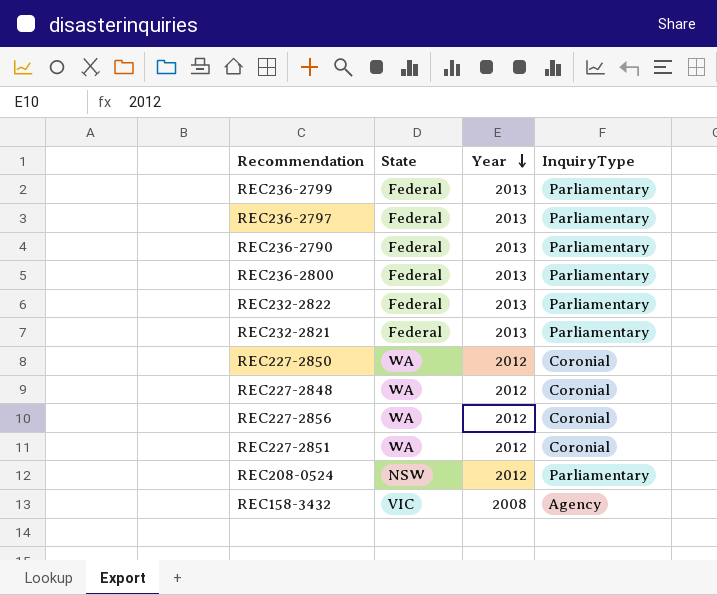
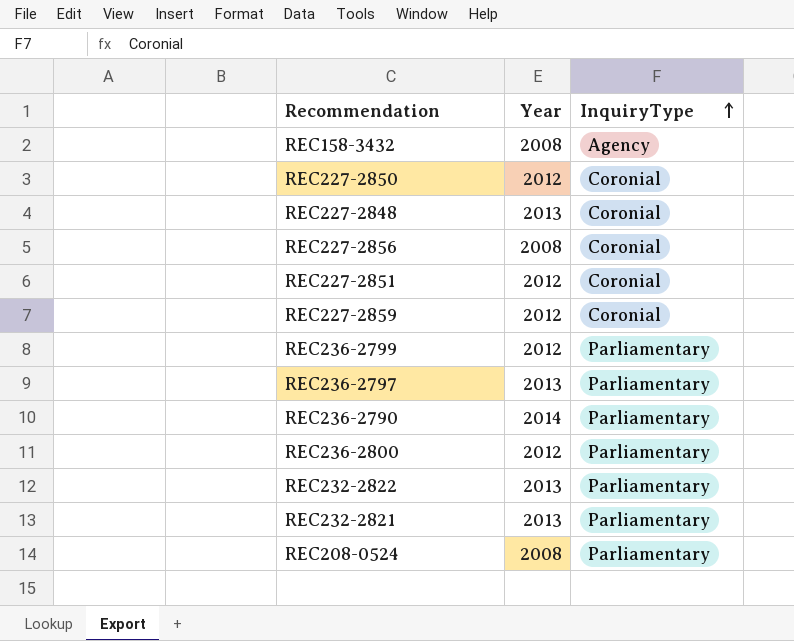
row order: Year descending -> InquiryType ascending
column State | position: 2 -> none
REC227-2848 | Year: 2012 -> 2013
REC227-2856 | Year: 2012 -> 2008
row REC227-2859: none -> 2012 | Coronial
REC236-2799 | Year: 2013 -> 2012
REC236-2790 | Year: 2013 -> 2014
REC236-2800 | Year: 2013 -> 2012
REC208-0524 | Year: 2012 -> 2008

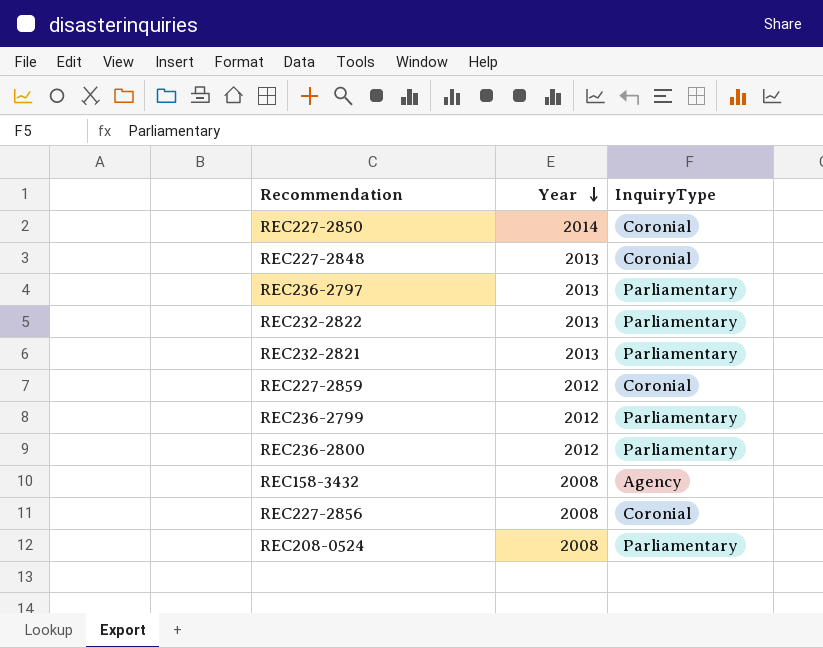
row order: InquiryType ascending -> Year descending
row REC227-2851: 2012 | Coronial -> none
row REC236-2790: 2014 | Parliamentary -> none
REC227-2850 | Year: 2012 -> 2014

